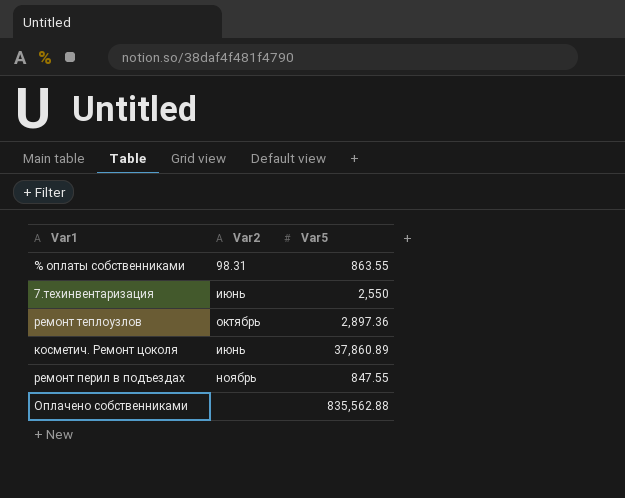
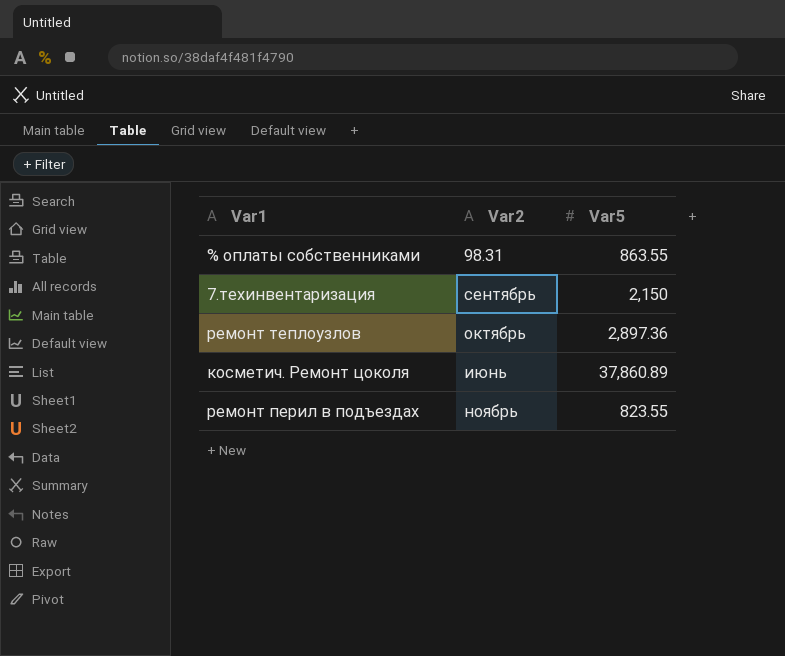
row Оплачено собственниками: none | 835,562.88 -> none
7.техинвентаризация | Var2: июнь -> сентябрь
7.техинвентаризация | Var5: 2,550 -> 2,150
ремонт перил в подъездах | Var5: 847.55 -> 823.55

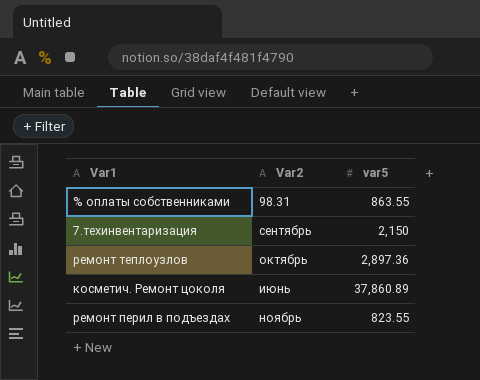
column name: Var5 -> var5

